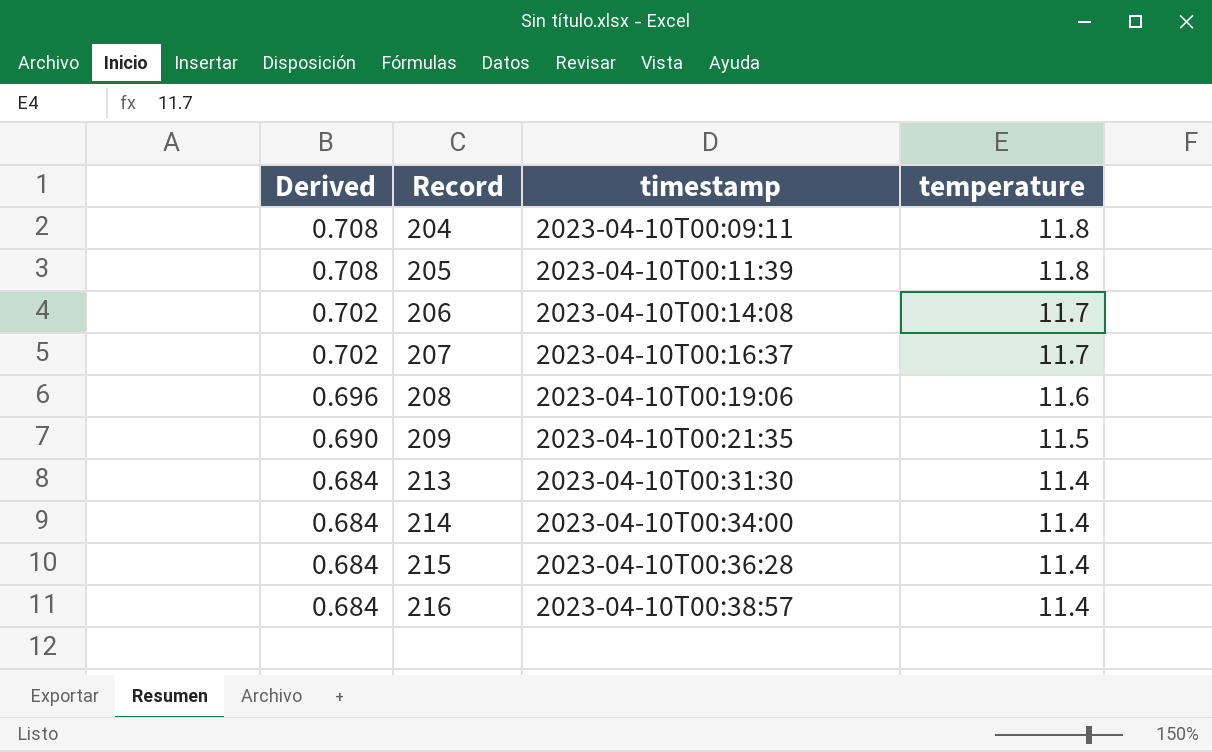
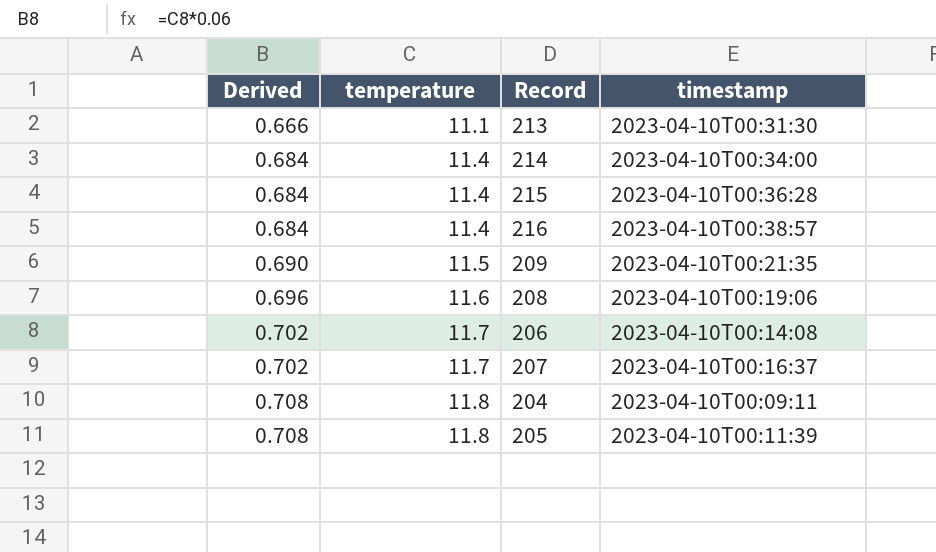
row order: Derived descending -> Derived ascending
column temperature | position: 4 -> 2
213 | Derived: 0.684 -> 0.666
213 | temperature: 11.4 -> 11.1

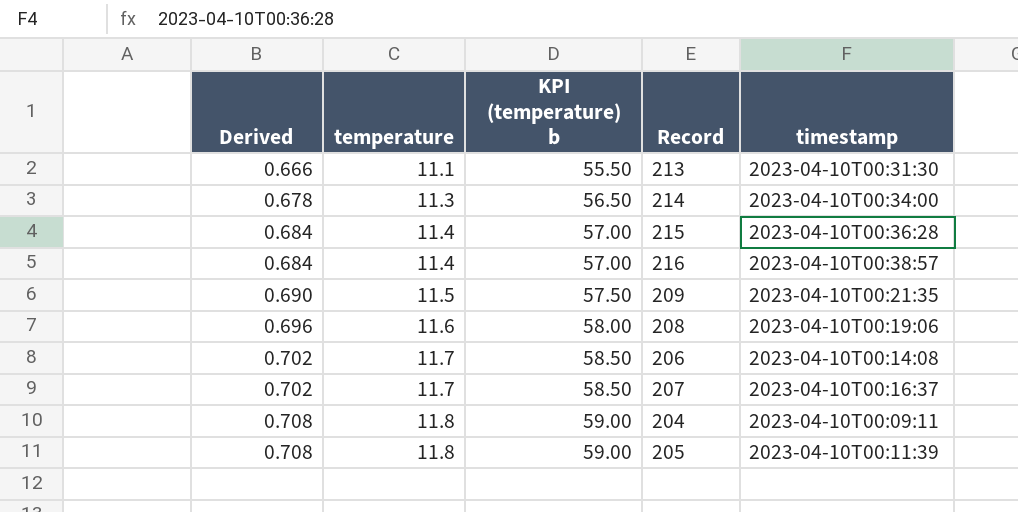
column KPI (temperature) b | formula: none -> [temperature] * 5
214 | Derived: 0.684 -> 0.678
214 | temperature: 11.4 -> 11.3

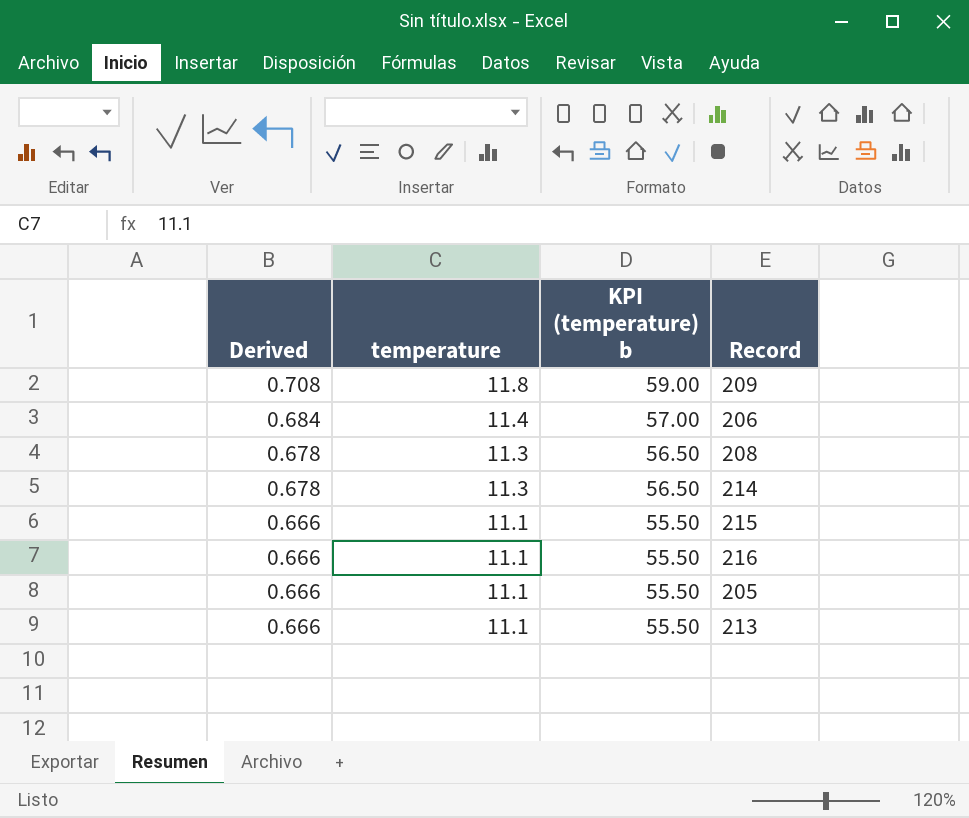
row order: Derived ascending -> Derived descending
column timestamp | position: 5 -> none
row 207: 0.702 | 11.7 | 58.50 | 2023-04-10T00:16:37 -> none
row 204: 0.708 | 11.8 | 59.00 | 2023-04-10T00:09:11 -> none
209 | Derived: 0.690 -> 0.708
209 | temperature: 11.5 -> 11.8
209 | KPI (temperature) b: 57.50 -> 59.00
206 | Derived: 0.702 -> 0.684
206 | temperature: 11.7 -> 11.4
206 | KPI (temperature) b: 58.50 -> 57.00
208 | Derived: 0.696 -> 0.678
208 | temperature: 11.6 -> 11.3
208 | KPI (temperature) b: 58.00 -> 56.50
215 | Derived: 0.684 -> 0.666
215 | temperature: 11.4 -> 11.1
215 | KPI (temperature) b: 57.00 -> 55.50
216 | Derived: 0.684 -> 0.666
216 | temperature: 11.4 -> 11.1
216 | KPI (temperature) b: 57.00 -> 55.50
205 | Derived: 0.708 -> 0.666
205 | temperature: 11.8 -> 11.1
205 | KPI (temperature) b: 59.00 -> 55.50

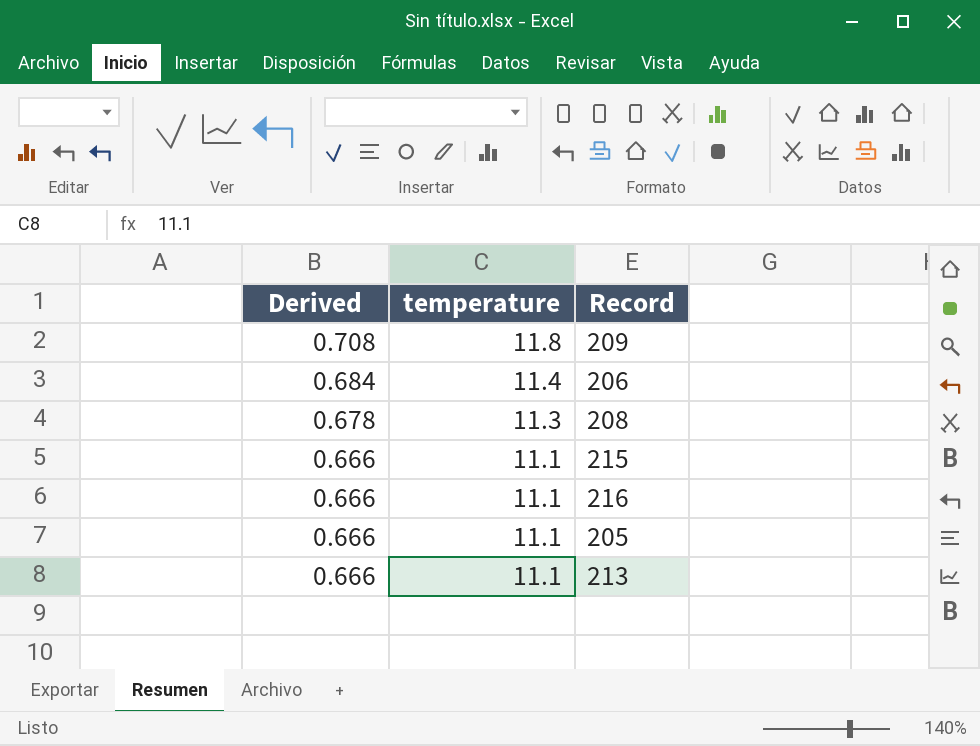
column KPI (temperature) b | formula: [temperature] * 5 -> none
row 214: 0.678 | 11.3 | 56.50 -> none

